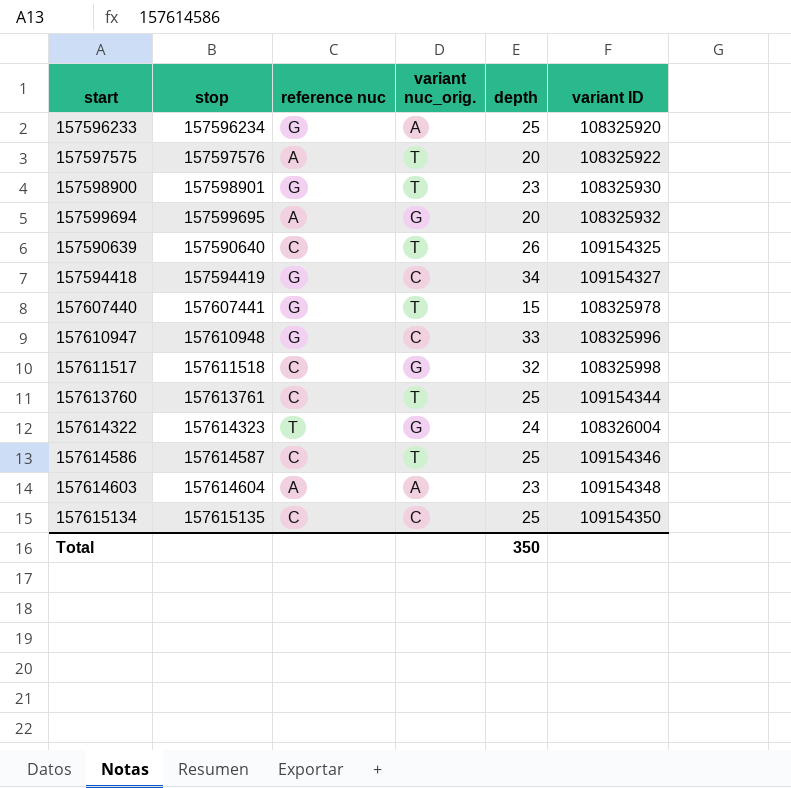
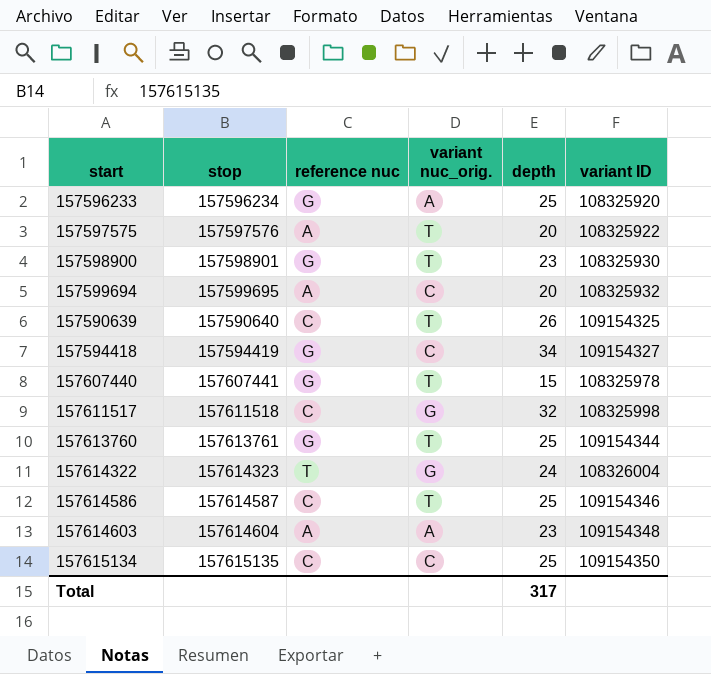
row 157610947: 157610948 | G | C | 33 | 108325996 -> none
157599694 | variant nuc_orig.: G -> C
157613760 | reference nuc: C -> G
Total | depth: 350 -> 317

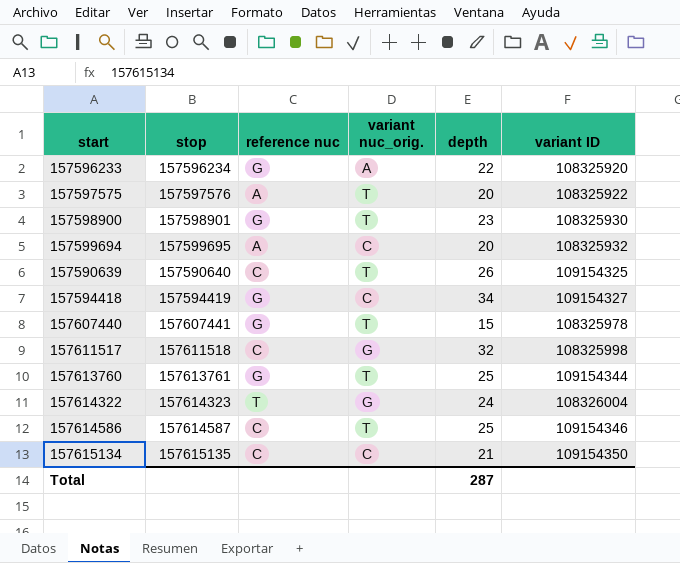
row 157614603: 157614604 | A | A | 23 | 109154348 -> none
157596233 | depth: 25 -> 22
157615134 | depth: 25 -> 21
Total | depth: 317 -> 287

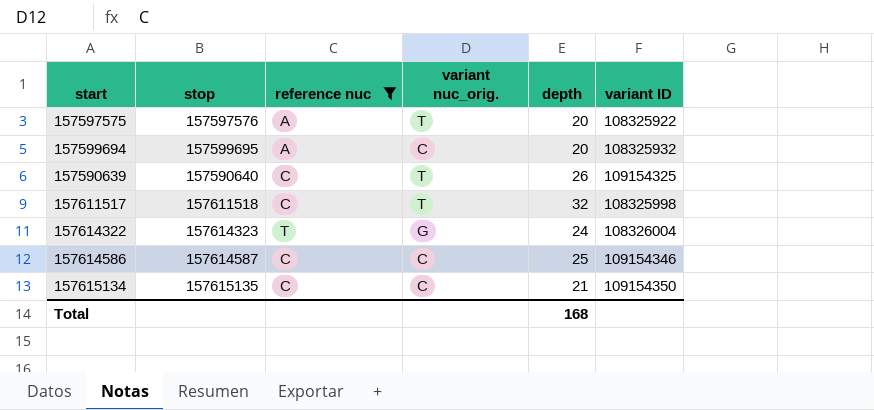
filter: none -> reference nuc != G
157611517 | variant nuc_orig.: G -> T
157614586 | variant nuc_orig.: T -> C
Total | depth: 287 -> 168

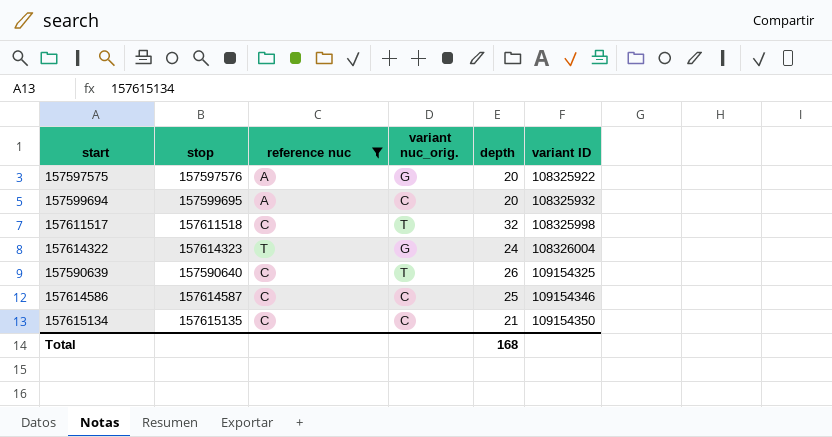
row order: none -> variant ID ascending
157597575 | variant nuc_orig.: T -> G

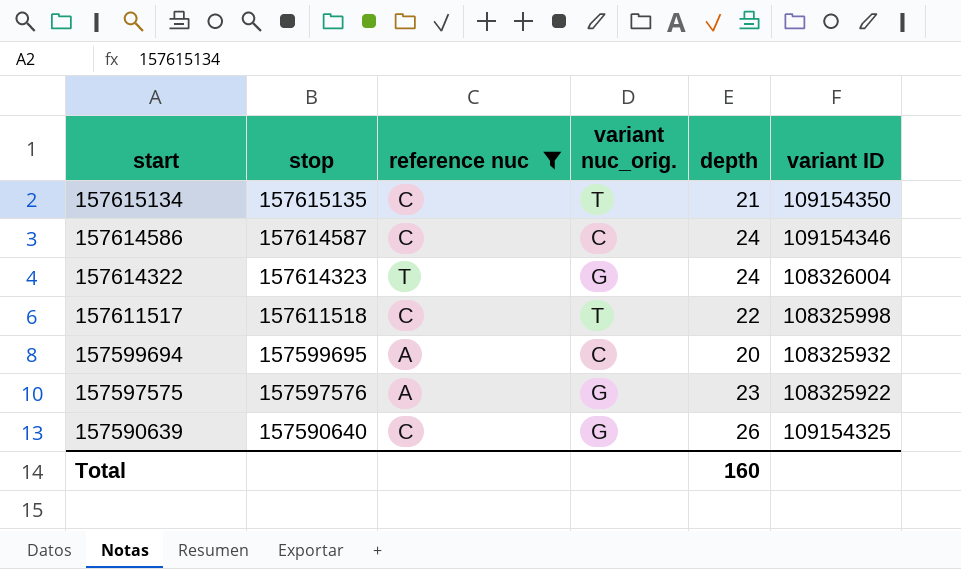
row order: variant ID ascending -> start descending
157615134 | variant nuc_orig.: C -> T
157614586 | depth: 25 -> 24
157611517 | depth: 32 -> 22
157597575 | depth: 20 -> 23
157590639 | variant nuc_orig.: T -> G
Total | depth: 168 -> 160

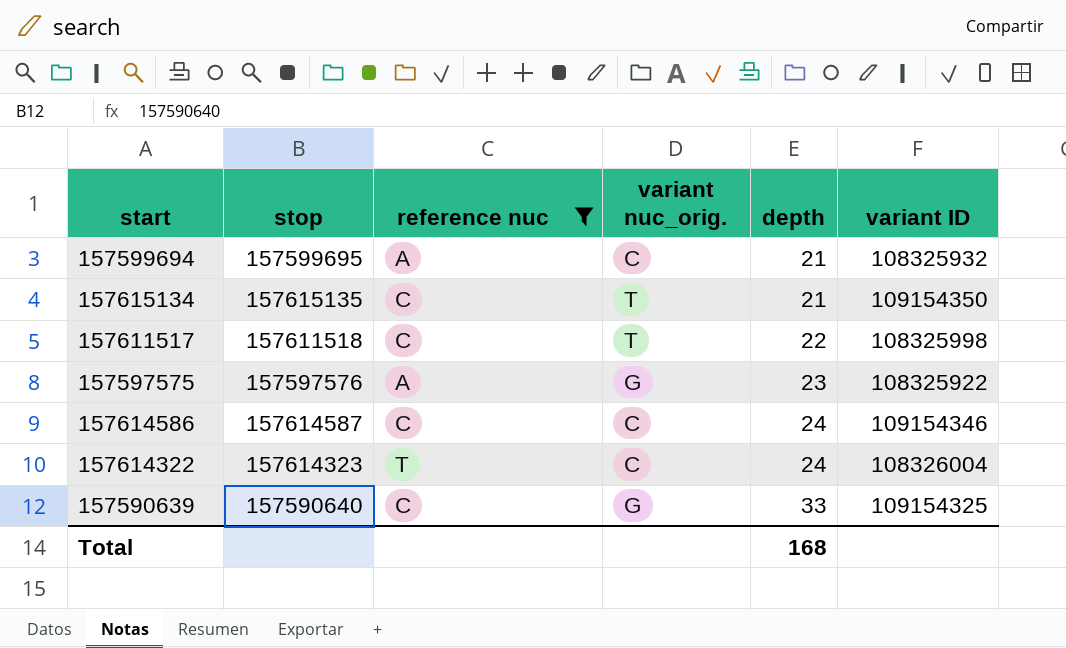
row order: start descending -> depth ascending
157599694 | depth: 20 -> 21
157614322 | variant nuc_orig.: G -> C
157590639 | depth: 26 -> 33
Total | depth: 160 -> 168

